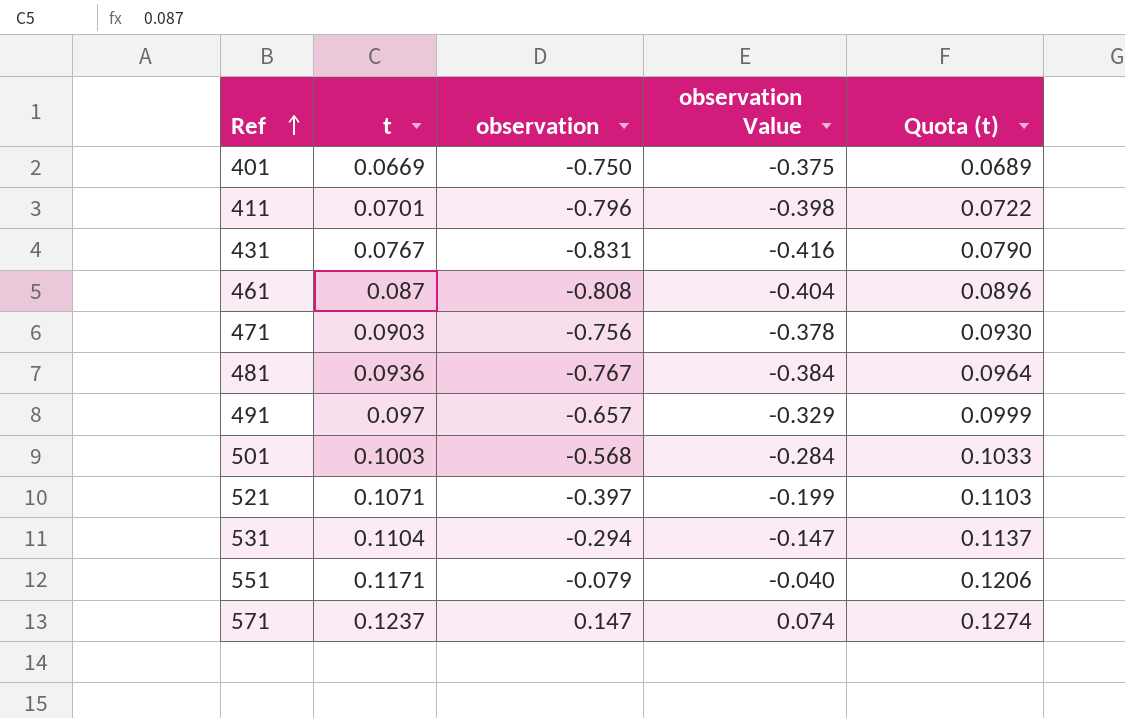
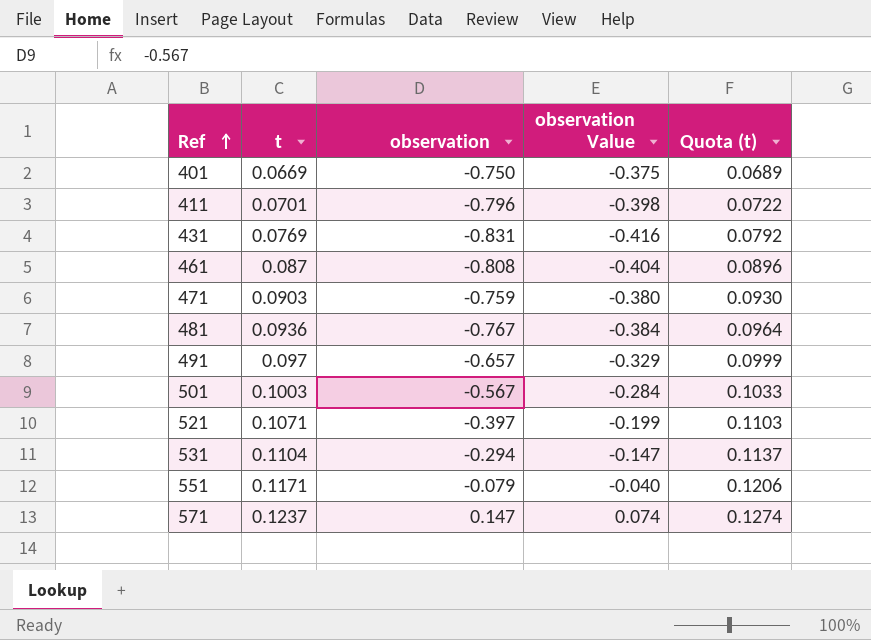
431 | t: 0.0767 -> 0.0769
431 | Quota (t): 0.0790 -> 0.0792
471 | observation: -0.756 -> -0.759
471 | observation Value: -0.378 -> -0.380
501 | observation: -0.568 -> -0.567

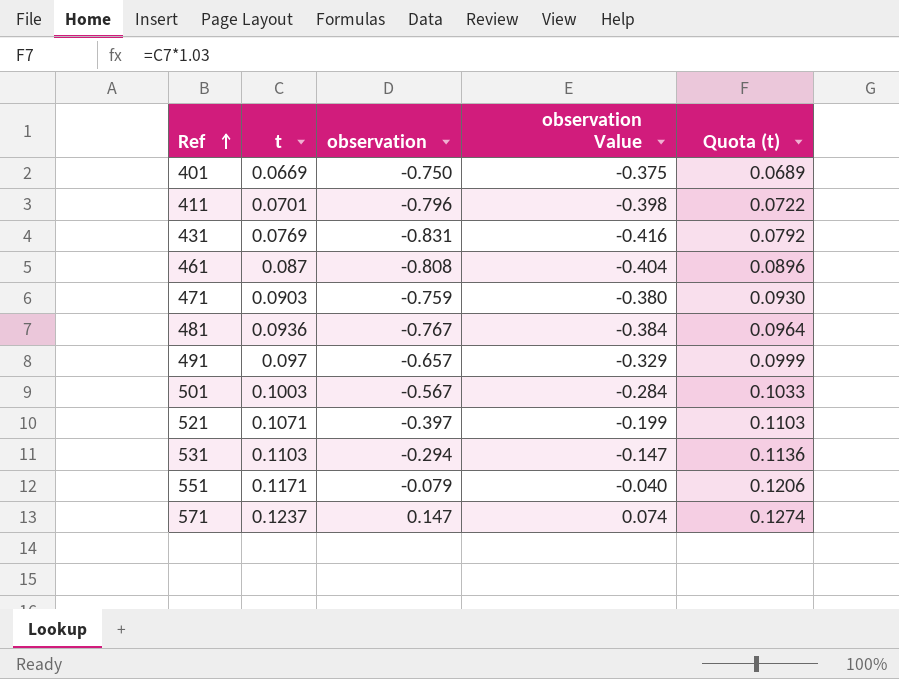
531 | t: 0.1104 -> 0.1103
531 | Quota (t): 0.1137 -> 0.1136

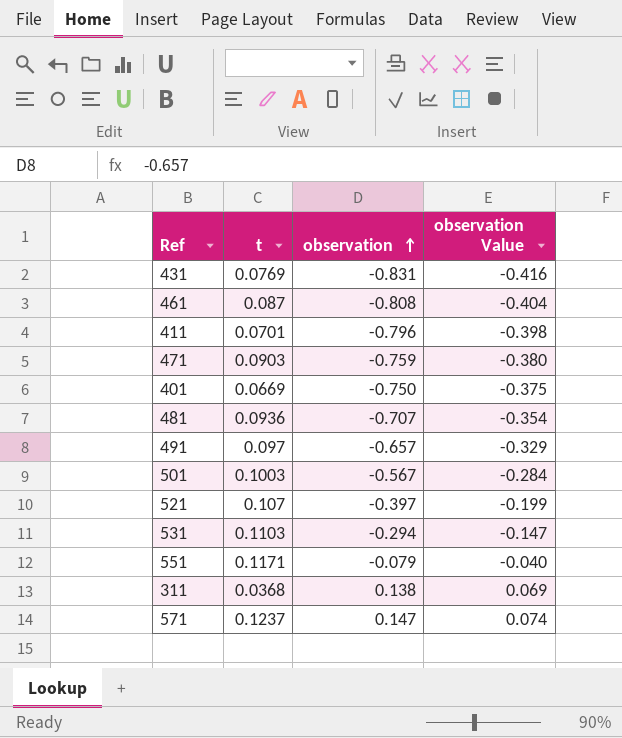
row order: Ref ascending -> observation ascending
column Quota (t) | formula: [t] * 1.03 -> none
481 | observation: -0.767 -> -0.707
481 | observation Value: -0.384 -> -0.354
521 | t: 0.1071 -> 0.107
row 311: none -> 0.0368 | 0.138 | 0.069

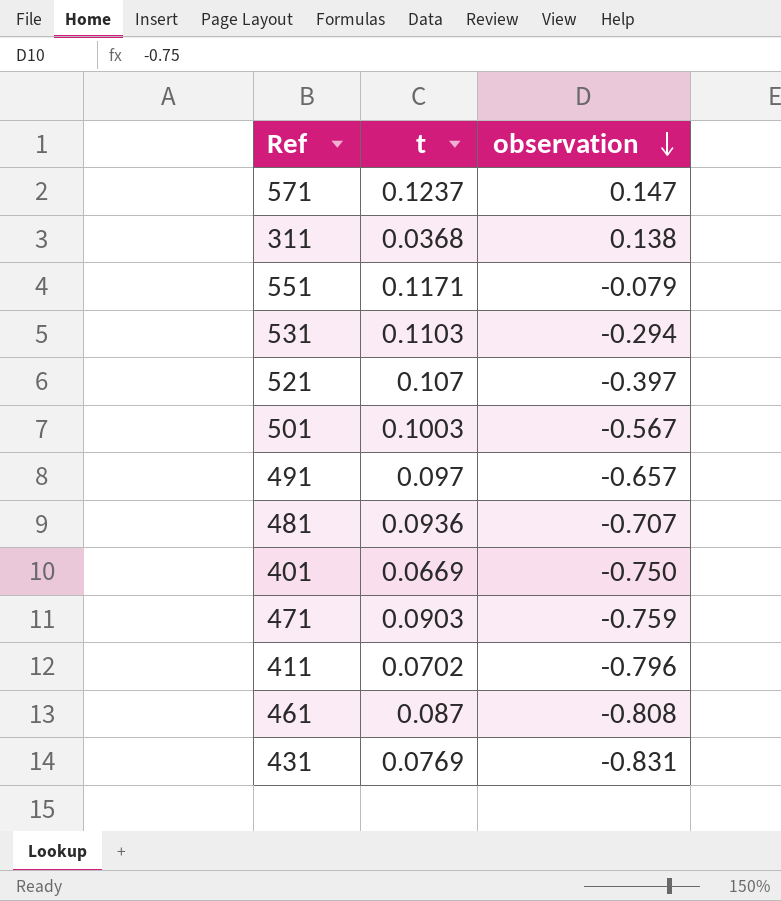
row order: observation ascending -> observation descending
column observation Value | formula: [observation] * 0.5 -> none
411 | t: 0.0701 -> 0.0702

